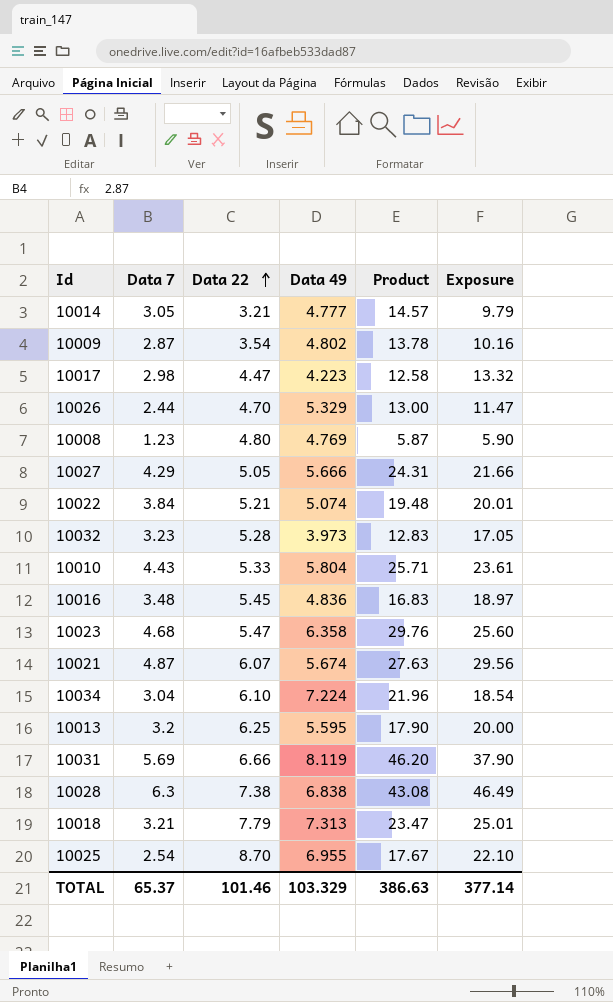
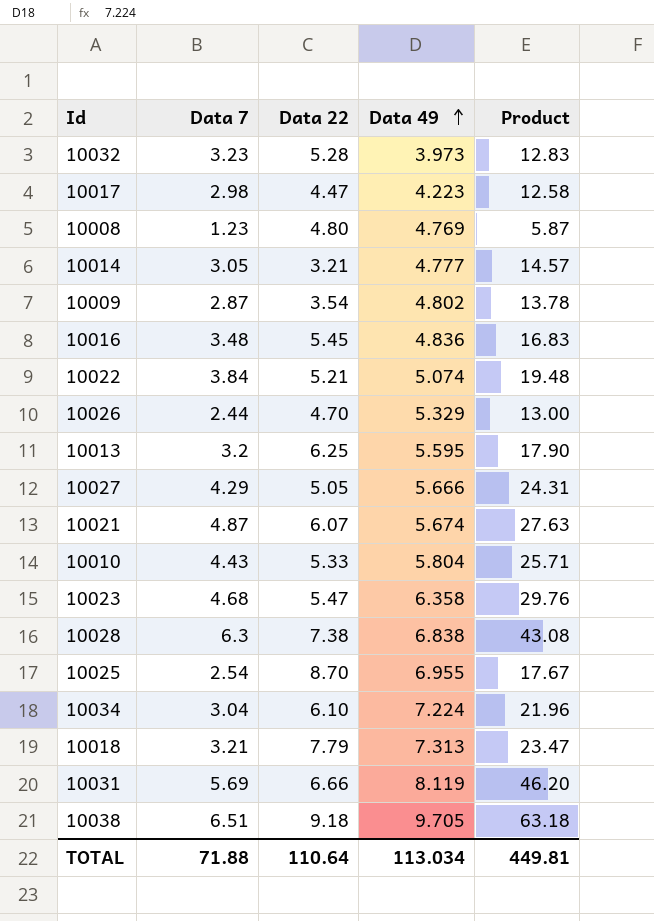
row order: Data 22 ascending -> Data 49 ascending
column Exposure | formula: [Data 7] * [Data 22] -> none
row 10038: none -> 6.51 | 9.18 | 9.705 | 63.18
TOTAL | Data 7: 65.37 -> 71.88
TOTAL | Data 22: 101.46 -> 110.64
TOTAL | Data 49: 103.329 -> 113.034
TOTAL | Product: 386.63 -> 449.81

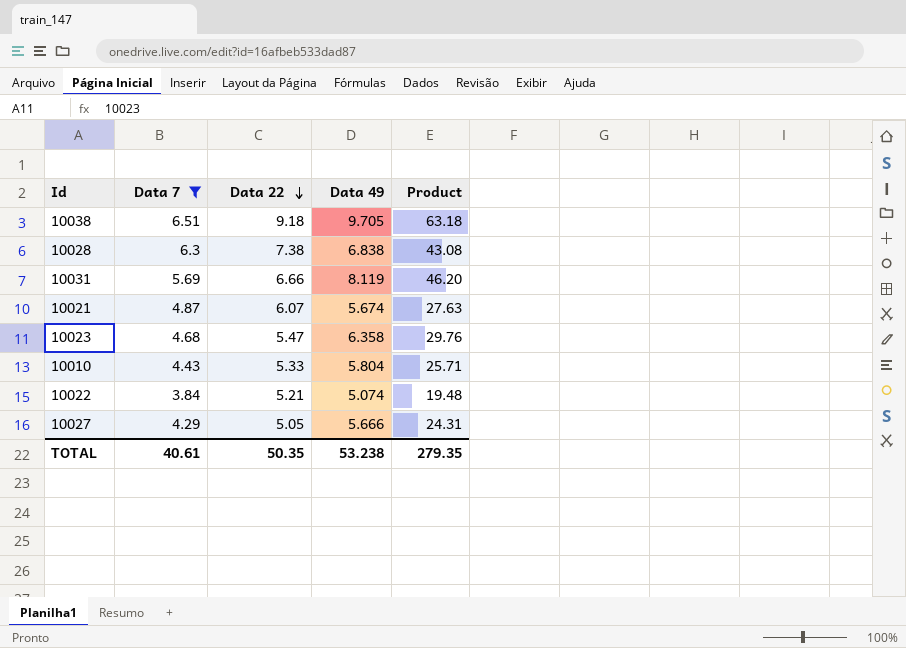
filter: none -> Data 7 >= 3.84
row order: Data 49 ascending -> Data 22 descending
TOTAL | Data 7: 71.88 -> 40.61
TOTAL | Data 22: 110.64 -> 50.35
TOTAL | Data 49: 113.034 -> 53.238
TOTAL | Product: 449.81 -> 279.35

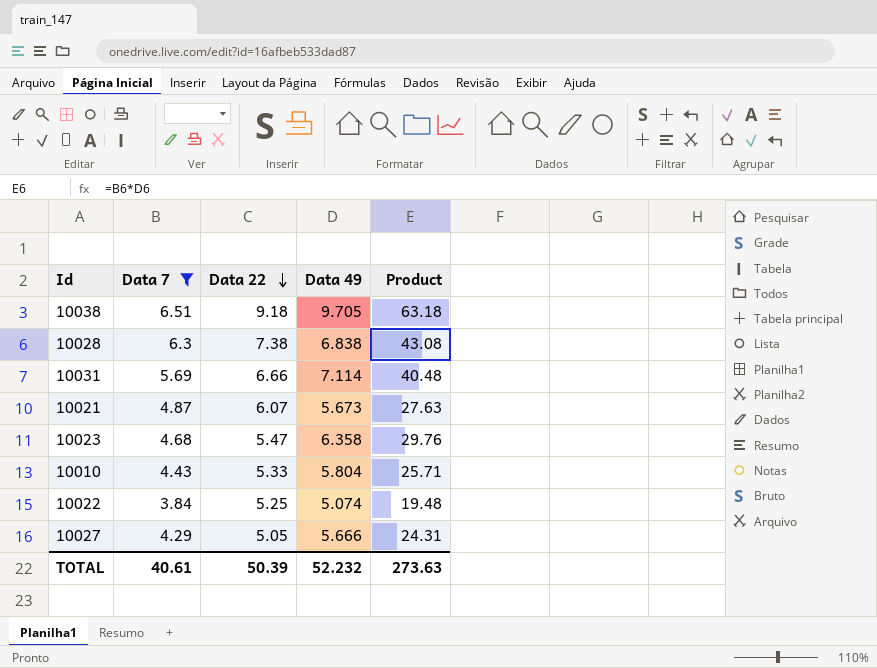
10031 | Data 49: 8.119 -> 7.114
10031 | Product: 46.20 -> 40.48
10021 | Data 49: 5.674 -> 5.673
10022 | Data 22: 5.21 -> 5.25
TOTAL | Data 22: 50.35 -> 50.39
TOTAL | Data 49: 53.238 -> 52.232
TOTAL | Product: 279.35 -> 273.63

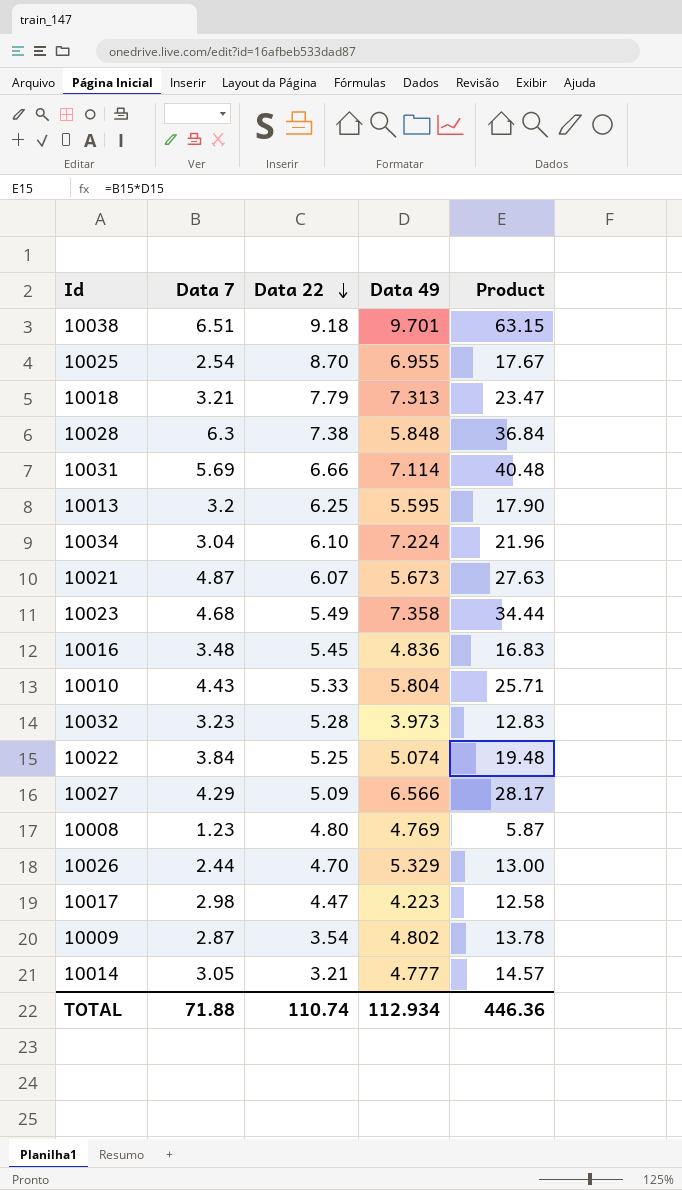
filter: Data 7 >= 3.84 -> none
10038 | Data 49: 9.705 -> 9.701
10038 | Product: 63.18 -> 63.15
10028 | Data 49: 6.838 -> 5.848
10028 | Product: 43.08 -> 36.84
10023 | Data 22: 5.47 -> 5.49
10023 | Data 49: 6.358 -> 7.358
10023 | Product: 29.76 -> 34.44
10027 | Data 22: 5.05 -> 5.09
10027 | Data 49: 5.666 -> 6.566
10027 | Product: 24.31 -> 28.17
TOTAL | Data 7: 40.61 -> 71.88
TOTAL | Data 22: 50.39 -> 110.74
TOTAL | Data 49: 52.232 -> 112.934
TOTAL | Product: 273.63 -> 446.36

